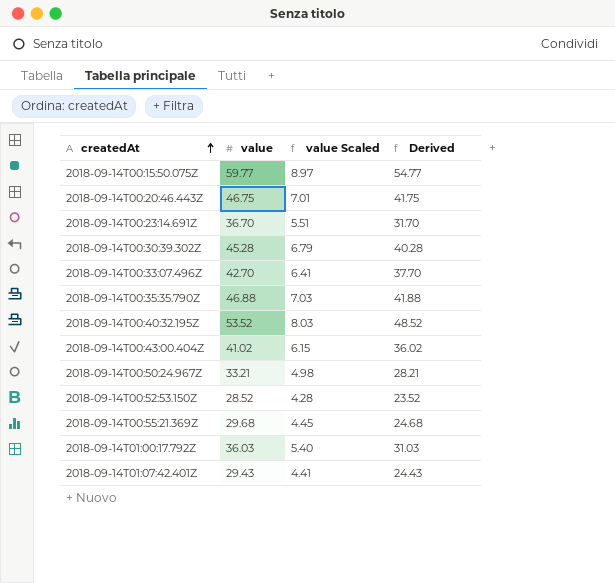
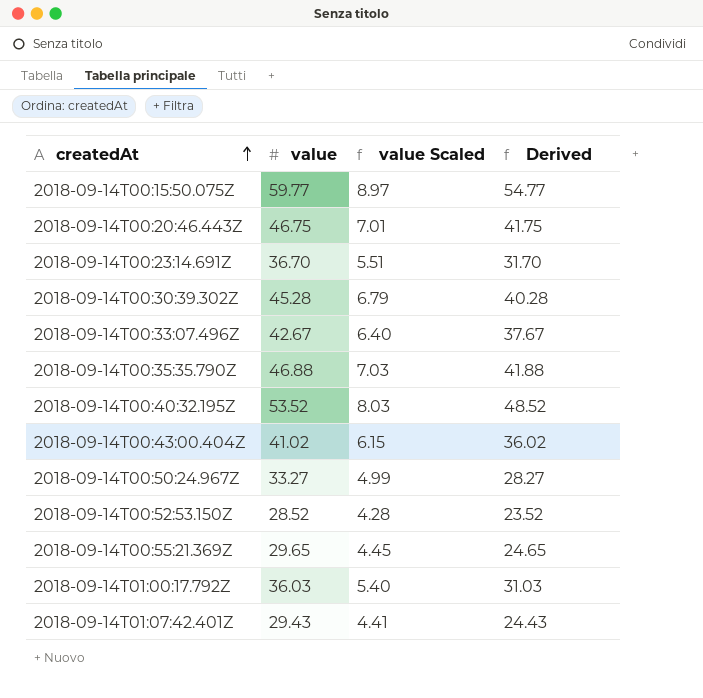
2018-09-14T00:33:07.496Z | value: 42.70 -> 42.67
2018-09-14T00:33:07.496Z | value Scaled: 6.41 -> 6.40
2018-09-14T00:33:07.496Z | Derived: 37.70 -> 37.67
2018-09-14T00:50:24.967Z | value: 33.21 -> 33.27
2018-09-14T00:50:24.967Z | value Scaled: 4.98 -> 4.99
2018-09-14T00:50:24.967Z | Derived: 28.21 -> 28.27
2018-09-14T00:55:21.369Z | value: 29.68 -> 29.65
2018-09-14T00:55:21.369Z | Derived: 24.68 -> 24.65

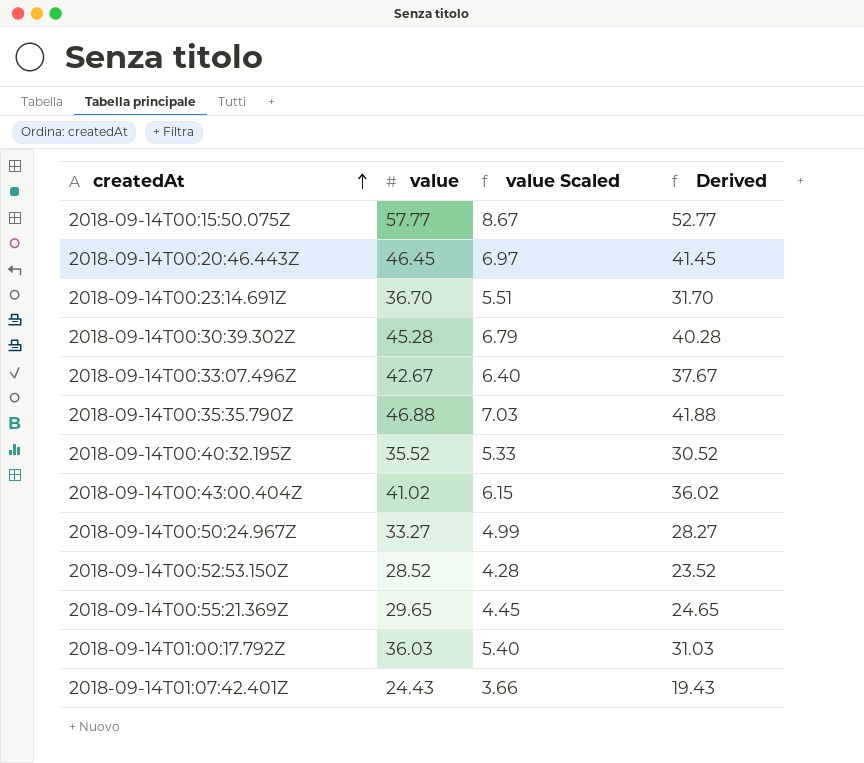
2018-09-14T00:15:50.075Z | value: 59.77 -> 57.77
2018-09-14T00:15:50.075Z | value Scaled: 8.97 -> 8.67
2018-09-14T00:15:50.075Z | Derived: 54.77 -> 52.77
2018-09-14T00:20:46.443Z | value: 46.75 -> 46.45
2018-09-14T00:20:46.443Z | value Scaled: 7.01 -> 6.97
2018-09-14T00:20:46.443Z | Derived: 41.75 -> 41.45
2018-09-14T00:40:32.195Z | value: 53.52 -> 35.52
2018-09-14T00:40:32.195Z | value Scaled: 8.03 -> 5.33
2018-09-14T00:40:32.195Z | Derived: 48.52 -> 30.52
2018-09-14T01:07:42.401Z | value: 29.43 -> 24.43
2018-09-14T01:07:42.401Z | value Scaled: 4.41 -> 3.66
2018-09-14T01:07:42.401Z | Derived: 24.43 -> 19.43

